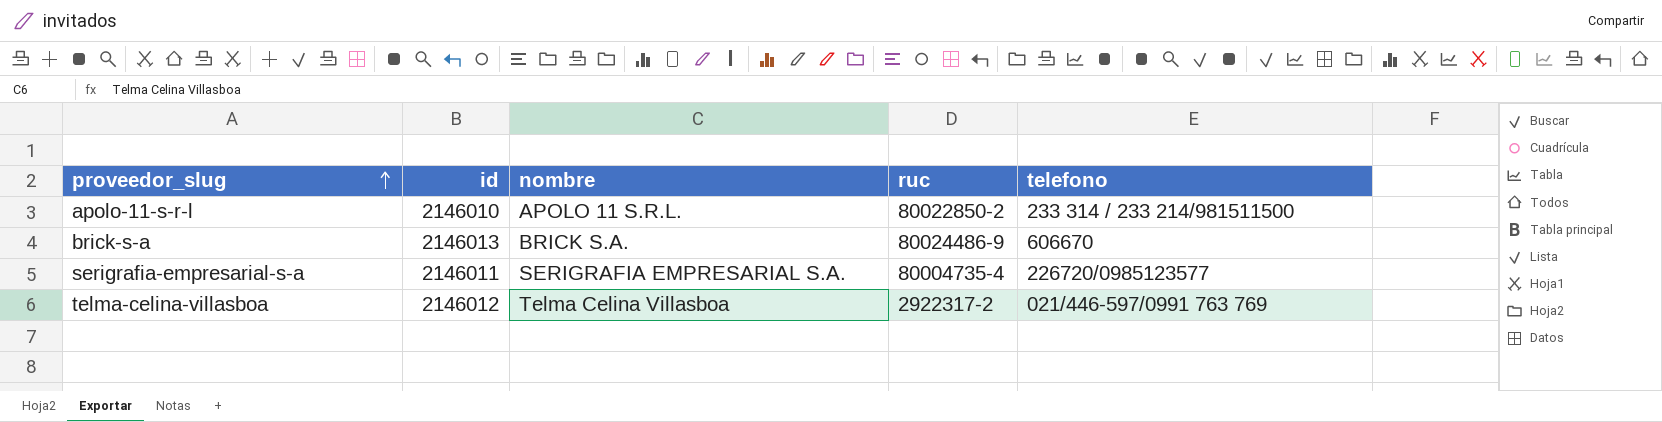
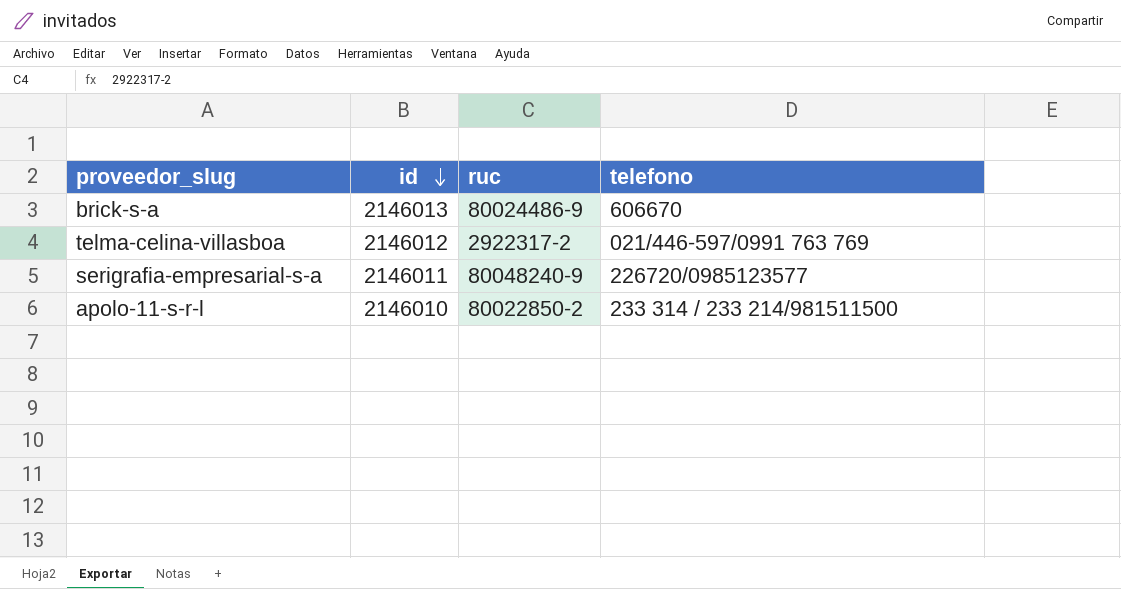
row order: proveedor_slug ascending -> id descending
column nombre | position: 3 -> none
serigrafia-empresarial-s-a | ruc: 80004735-4 -> 80048240-9

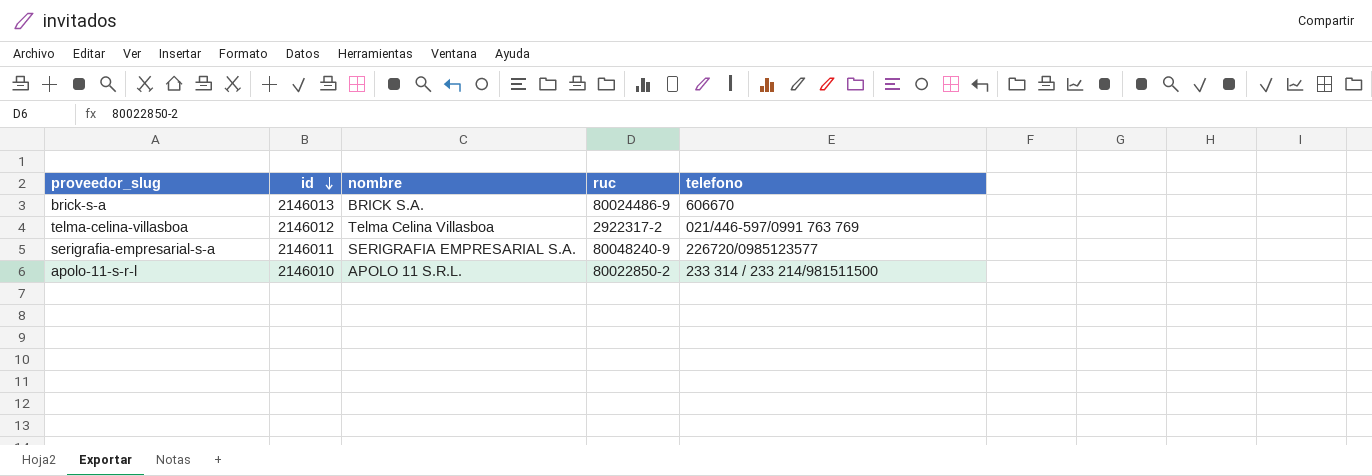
column nombre | position: none -> 3

